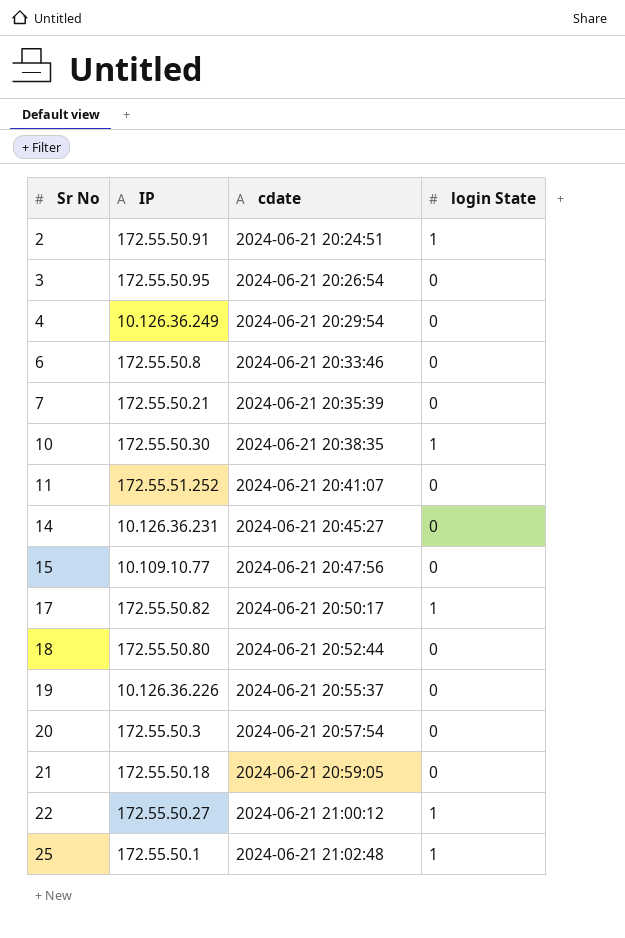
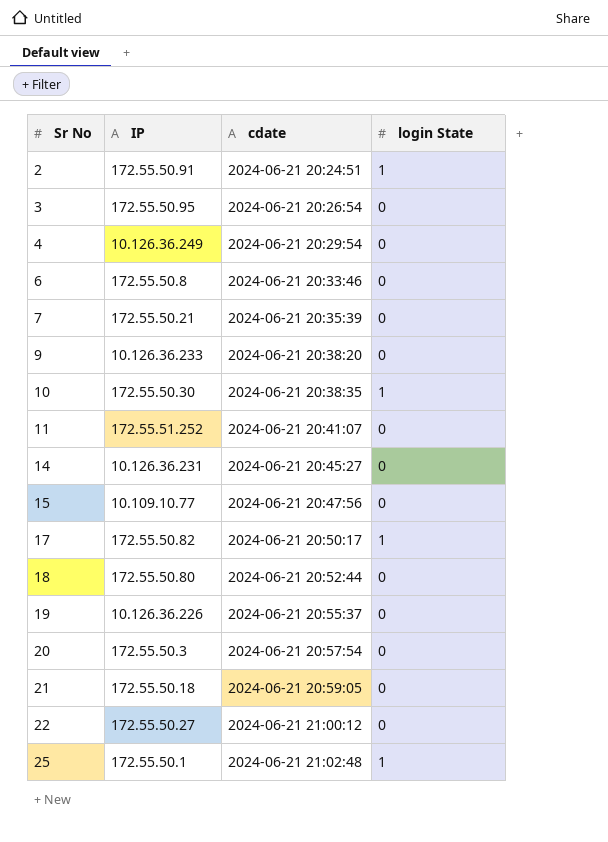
row 9: none -> 10.126.36.233 | 2024-06-21 20:38:20 | 0
22 | login State: 1 -> 0

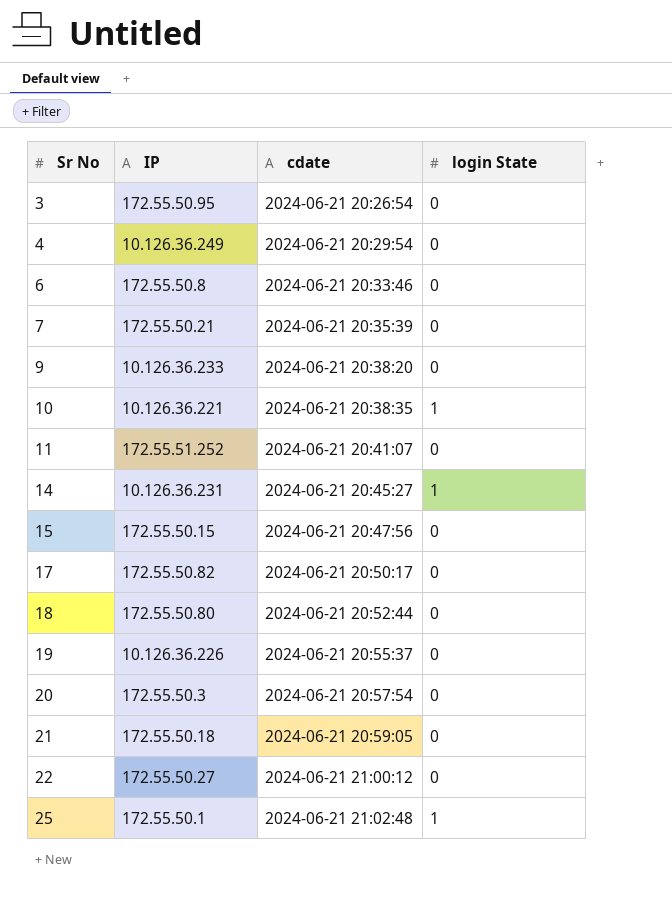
row 2: 172.55.50.91 | 2024-06-21 20:24:51 | 1 -> none
10 | IP: 172.55.50.30 -> 10.126.36.221
14 | login State: 0 -> 1
15 | IP: 10.109.10.77 -> 172.55.50.15
17 | login State: 1 -> 0

